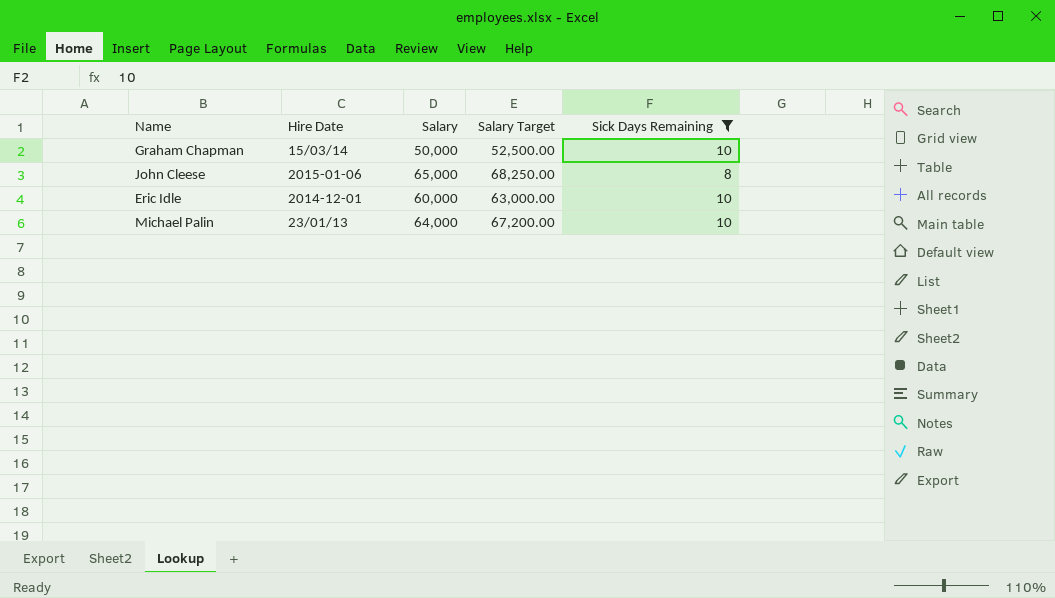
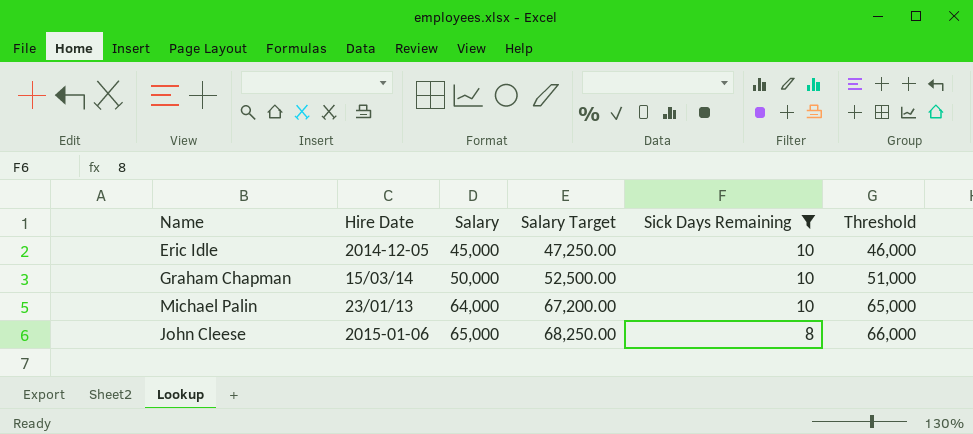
row order: none -> Salary ascending
column Threshold | formula: none -> [Salary] + 1000
Eric Idle | Hire Date: 2014-12-01 -> 2014-12-05
Eric Idle | Salary: 60,000 -> 45,000
Eric Idle | Salary Target: 63,000.00 -> 47,250.00

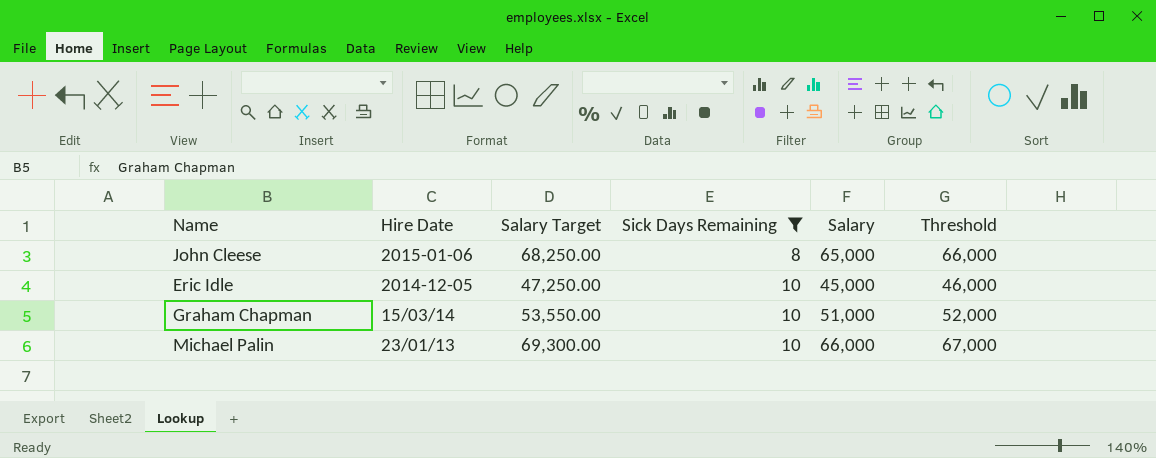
row order: Salary ascending -> Sick Days Remaining ascending
column Salary | position: 3 -> 5
Graham Chapman | Salary Target: 52,500.00 -> 53,550.00
Graham Chapman | Salary: 50,000 -> 51,000
Graham Chapman | Threshold: 51,000 -> 52,000
Michael Palin | Salary Target: 67,200.00 -> 69,300.00
Michael Palin | Salary: 64,000 -> 66,000
Michael Palin | Threshold: 65,000 -> 67,000

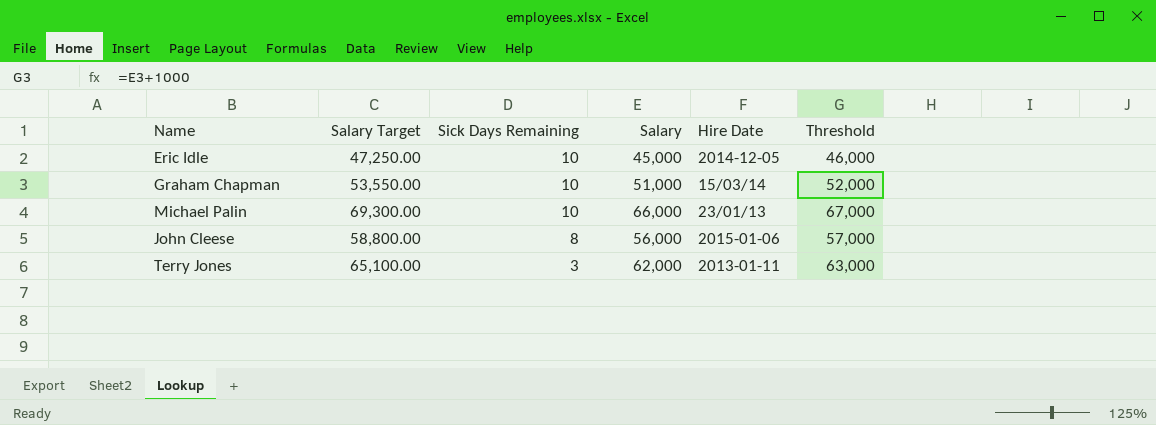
filter: Sick Days Remaining != 3 -> none
row order: Sick Days Remaining ascending -> Sick Days Remaining descending
column Hire Date | position: 2 -> 5
John Cleese | Salary Target: 68,250.00 -> 58,800.00
John Cleese | Salary: 65,000 -> 56,000
John Cleese | Threshold: 66,000 -> 57,000

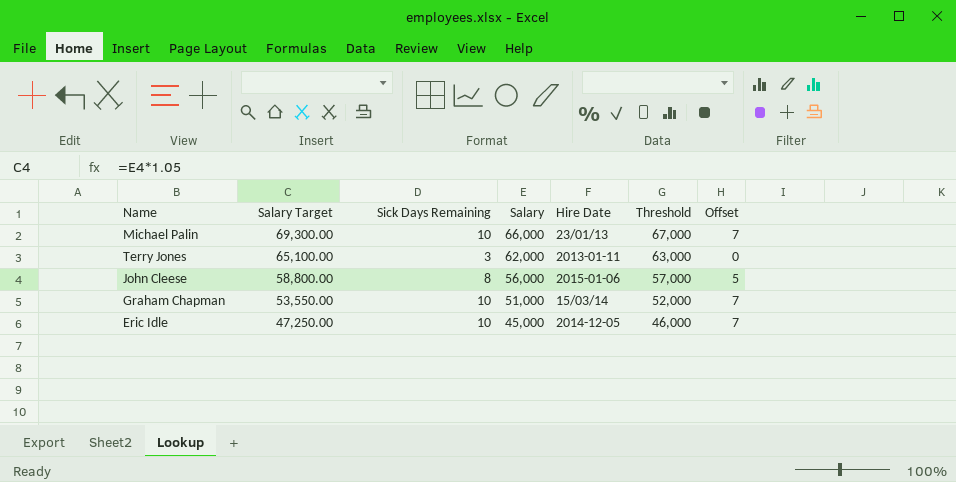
row order: Sick Days Remaining descending -> Salary Target descending
column Offset | formula: none -> [Sick Days Remaining] - 3

